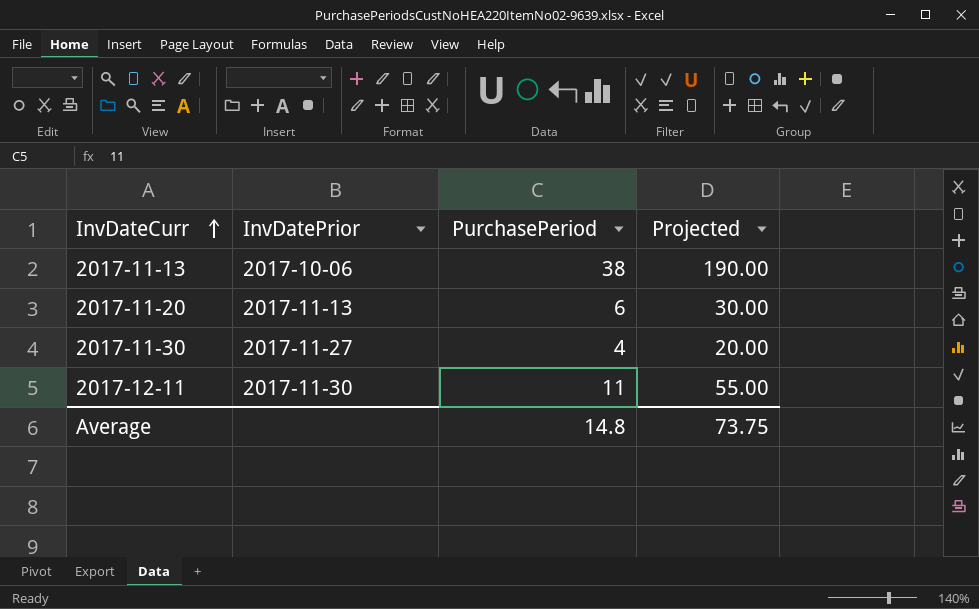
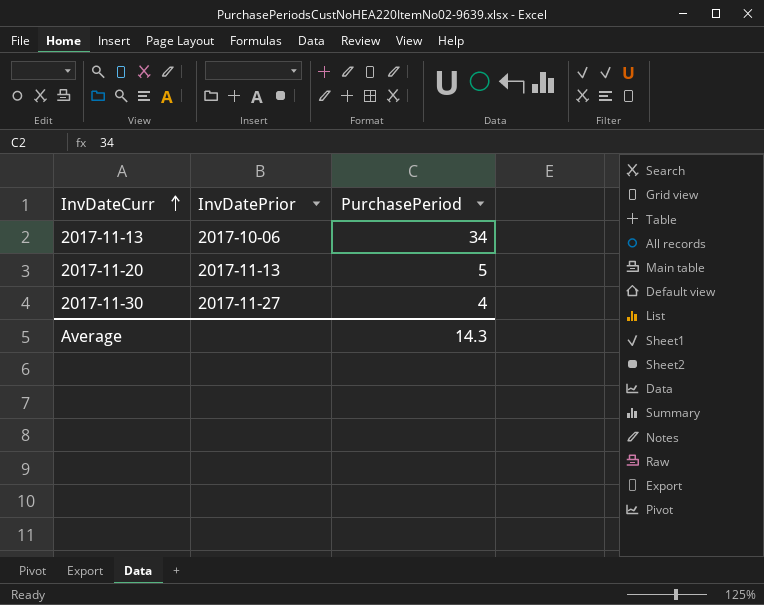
column Projected | formula: [PurchasePeriod] * 5 -> none
row 2017-12-11: 2017-11-30 | 11 | 55.00 -> none
2017-11-13 | PurchasePeriod: 38 -> 34
2017-11-20 | PurchasePeriod: 6 -> 5
Average | PurchasePeriod: 14.8 -> 14.3

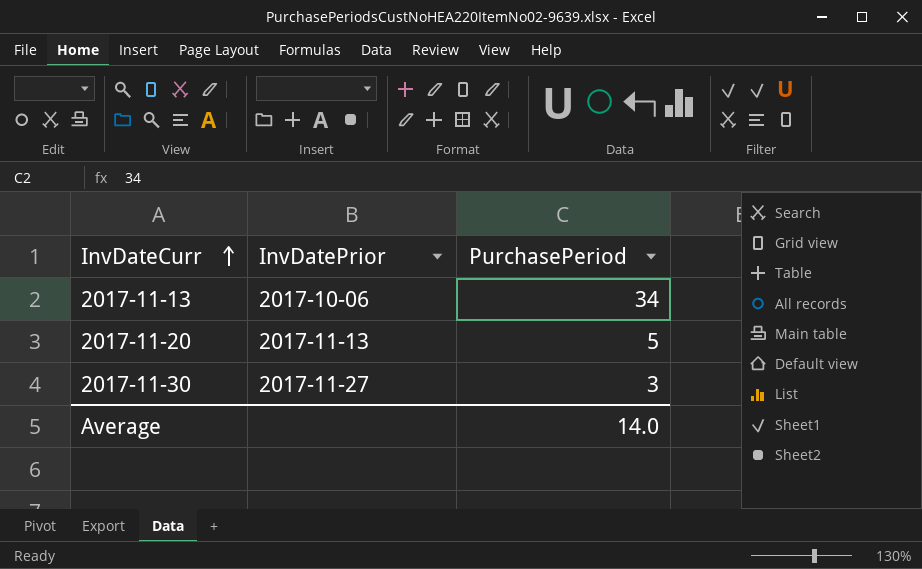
2017-11-30 | PurchasePeriod: 4 -> 3
Average | PurchasePeriod: 14.3 -> 14.0

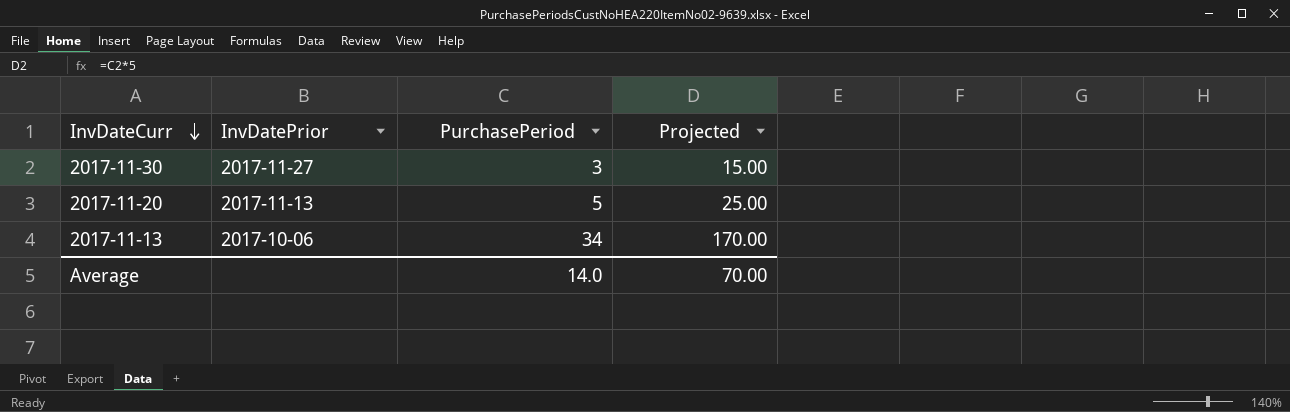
row order: InvDateCurr ascending -> InvDateCurr descending
column Projected | formula: none -> [PurchasePeriod] * 5

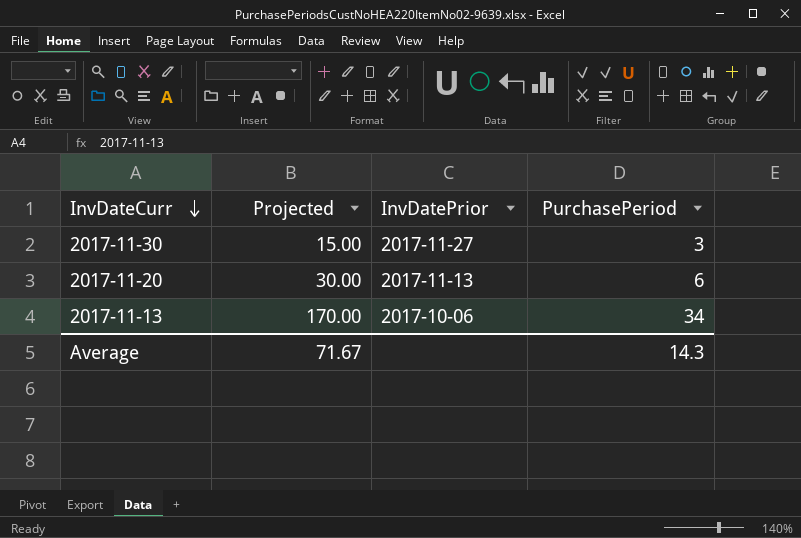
column Projected | position: 4 -> 2
2017-11-20 | Projected: 25.00 -> 30.00
2017-11-20 | PurchasePeriod: 5 -> 6
Average | Projected: 70.00 -> 71.67
Average | PurchasePeriod: 14.0 -> 14.3

